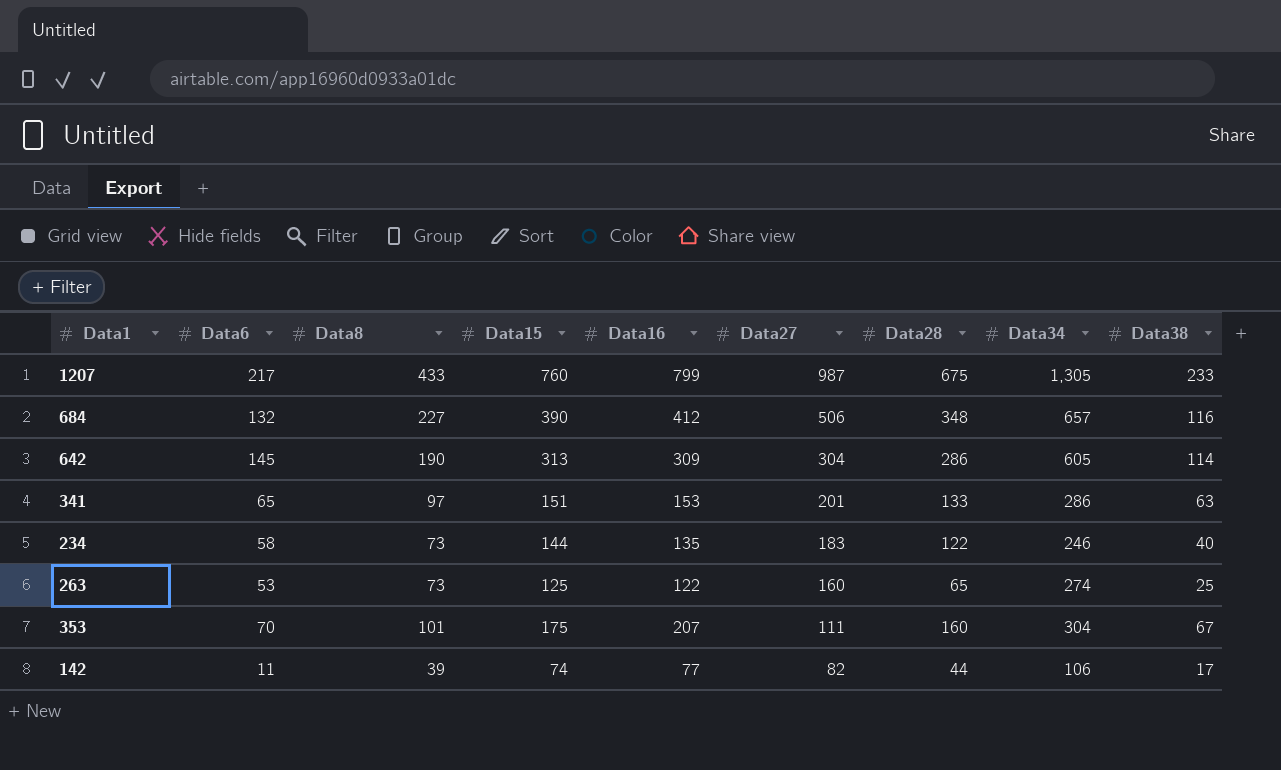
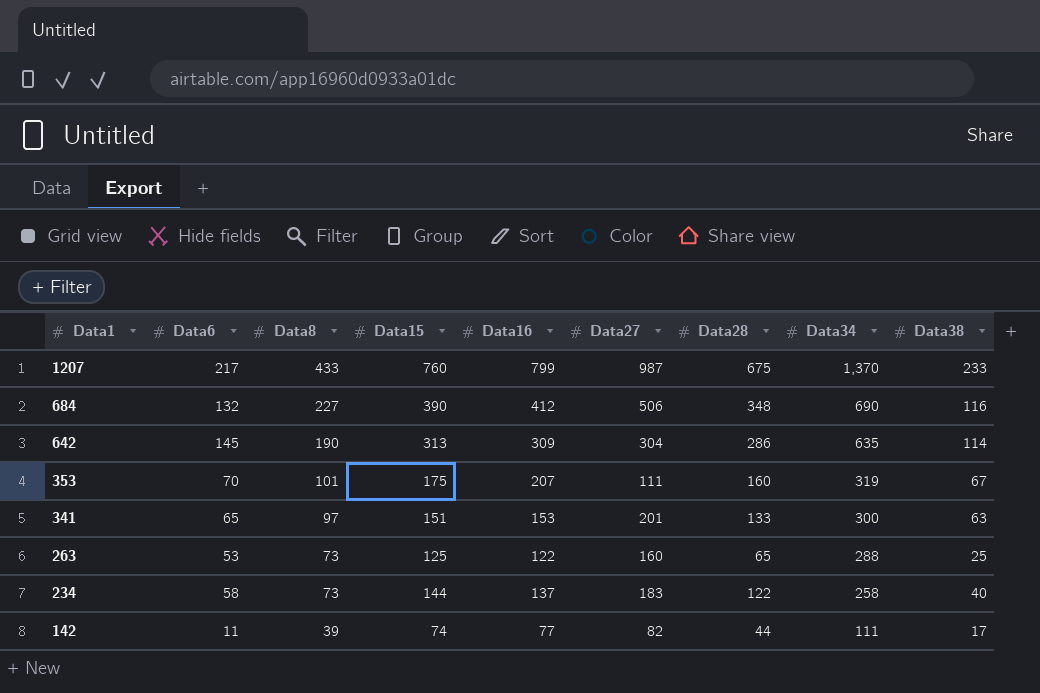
row order: Data27 descending -> Data1 descending
1207 | Data34: 1,305 -> 1,370
684 | Data34: 657 -> 690
642 | Data34: 605 -> 635
353 | Data34: 304 -> 319
341 | Data34: 286 -> 300
263 | Data34: 274 -> 288
234 | Data16: 135 -> 137
234 | Data34: 246 -> 258
142 | Data34: 106 -> 111

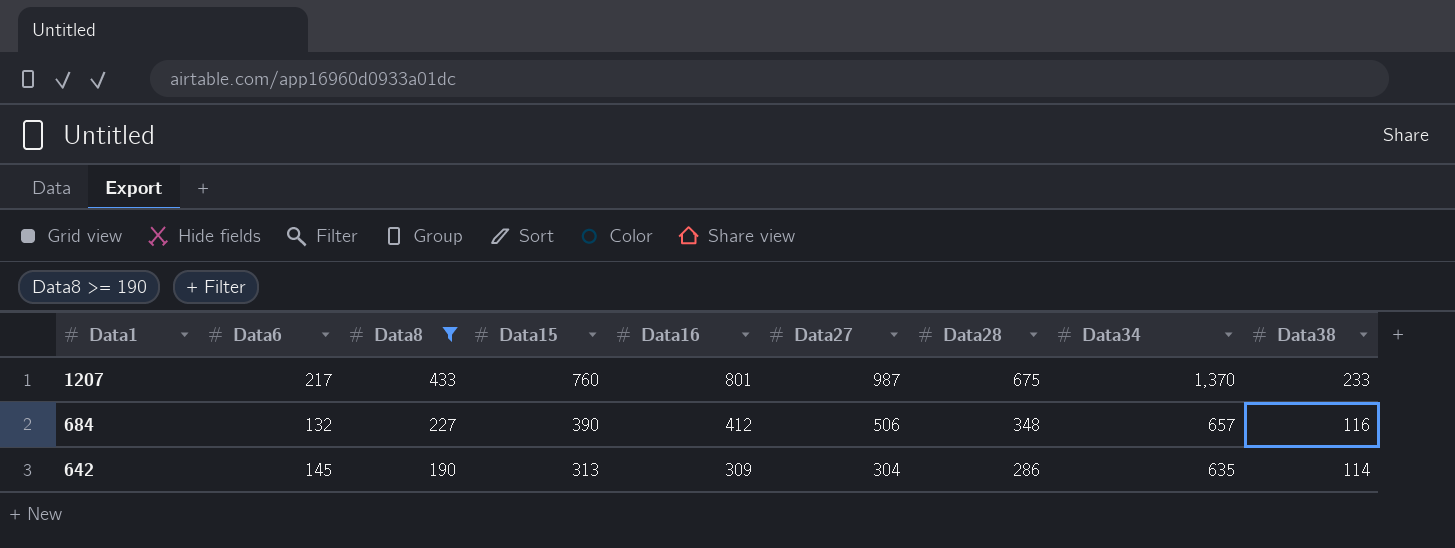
filter: none -> Data8 >= 190
1207 | Data16: 799 -> 801
684 | Data34: 690 -> 657

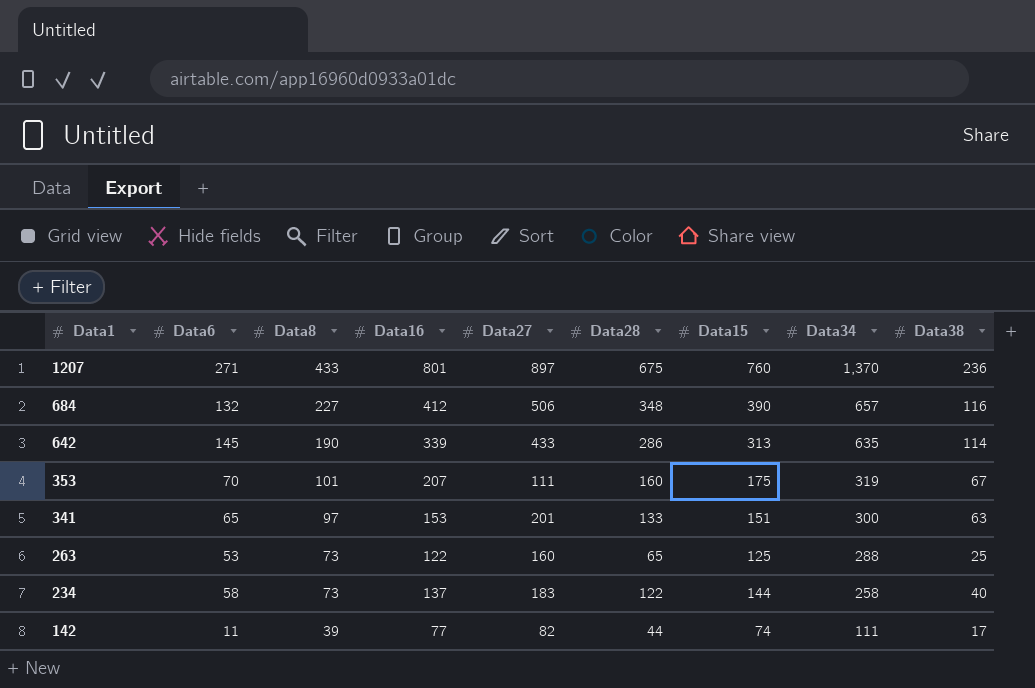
filter: Data8 >= 190 -> none
column Data15 | position: 4 -> 7
1207 | Data6: 217 -> 271
1207 | Data27: 987 -> 897
1207 | Data38: 233 -> 236
642 | Data16: 309 -> 339
642 | Data27: 304 -> 433

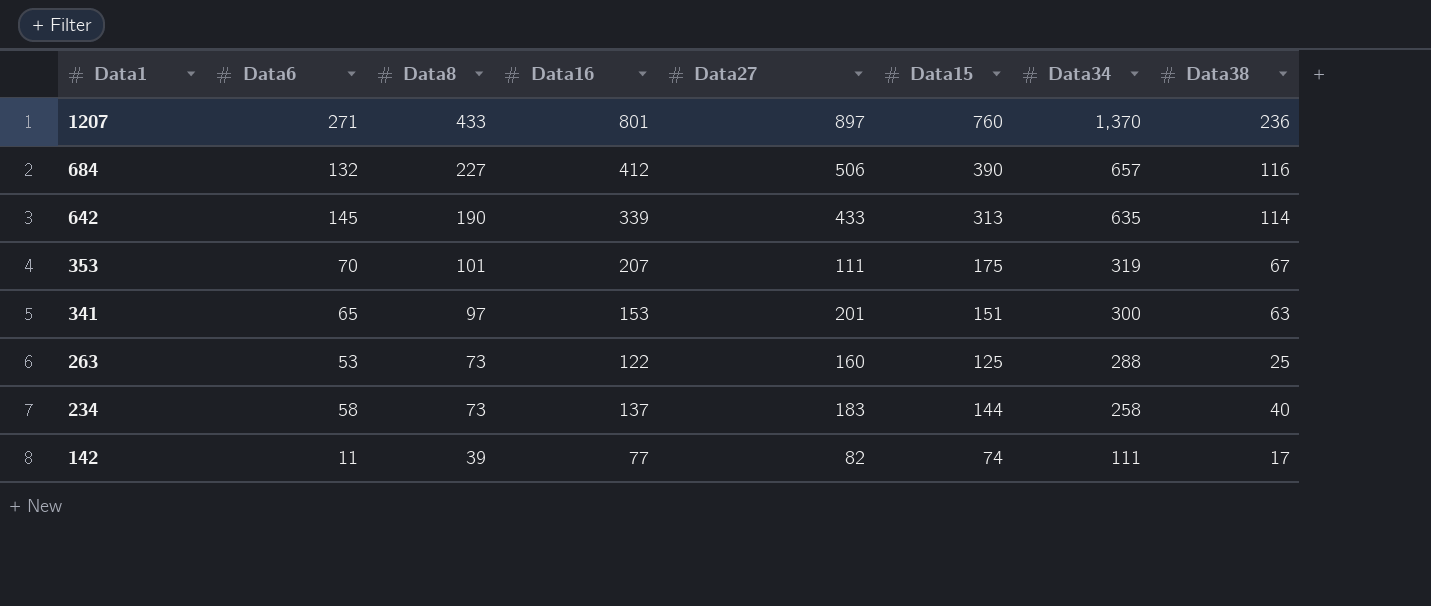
column Data28 | position: 6 -> none

